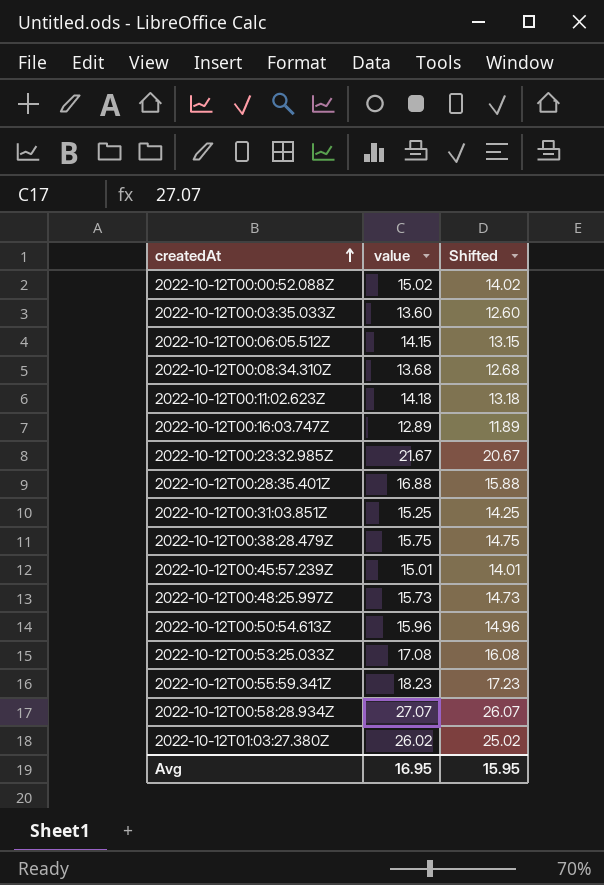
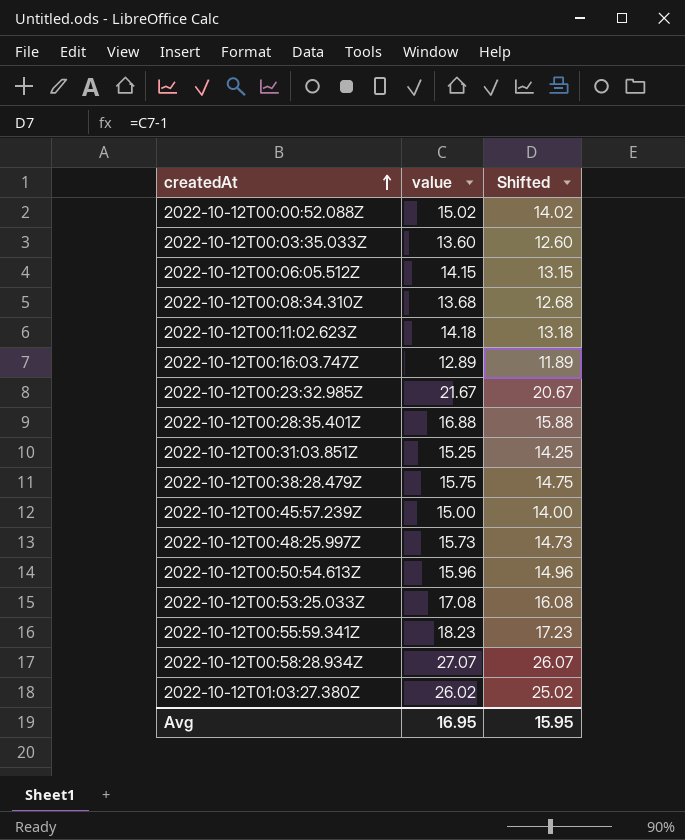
2022-10-12T00:45:57.239Z | value: 15.01 -> 15.00
2022-10-12T00:45:57.239Z | Shifted: 14.01 -> 14.00

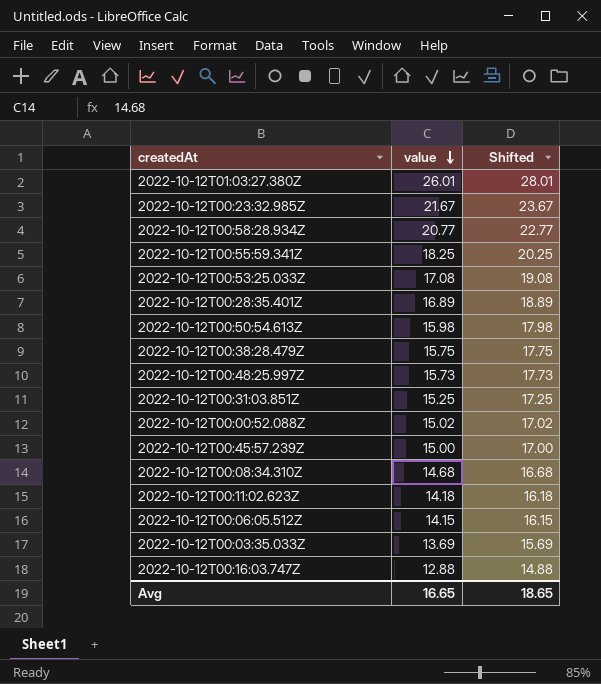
row order: createdAt ascending -> value descending
column Shifted | formula: [value] - 1 -> [value] + 2
2022-10-12T01:03:27.380Z | value: 26.02 -> 26.01
2022-10-12T00:58:28.934Z | value: 27.07 -> 20.77
2022-10-12T00:55:59.341Z | value: 18.23 -> 18.25
2022-10-12T00:28:35.401Z | value: 16.88 -> 16.89
2022-10-12T00:50:54.613Z | value: 15.96 -> 15.98
2022-10-12T00:08:34.310Z | value: 13.68 -> 14.68
2022-10-12T00:03:35.033Z | value: 13.60 -> 13.69
2022-10-12T00:16:03.747Z | value: 12.89 -> 12.88
Avg | value: 16.95 -> 16.65
Avg | Shifted: 15.95 -> 18.65

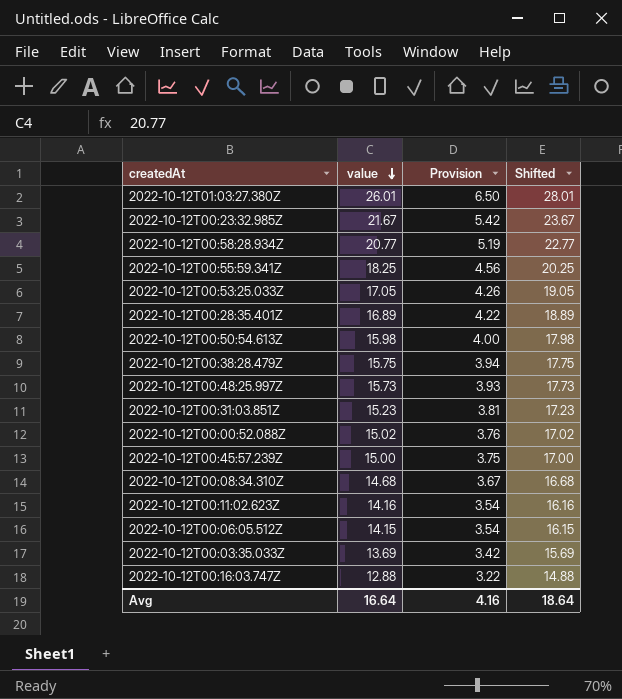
column Provision | formula: none -> [value] * 0.25
2022-10-12T00:53:25.033Z | value: 17.08 -> 17.05
2022-10-12T00:53:25.033Z | Shifted: 19.08 -> 19.05
2022-10-12T00:31:03.851Z | value: 15.25 -> 15.23
2022-10-12T00:31:03.851Z | Shifted: 17.25 -> 17.23
2022-10-12T00:11:02.623Z | value: 14.18 -> 14.16
2022-10-12T00:11:02.623Z | Shifted: 16.18 -> 16.16
Avg | value: 16.65 -> 16.64
Avg | Shifted: 18.65 -> 18.64

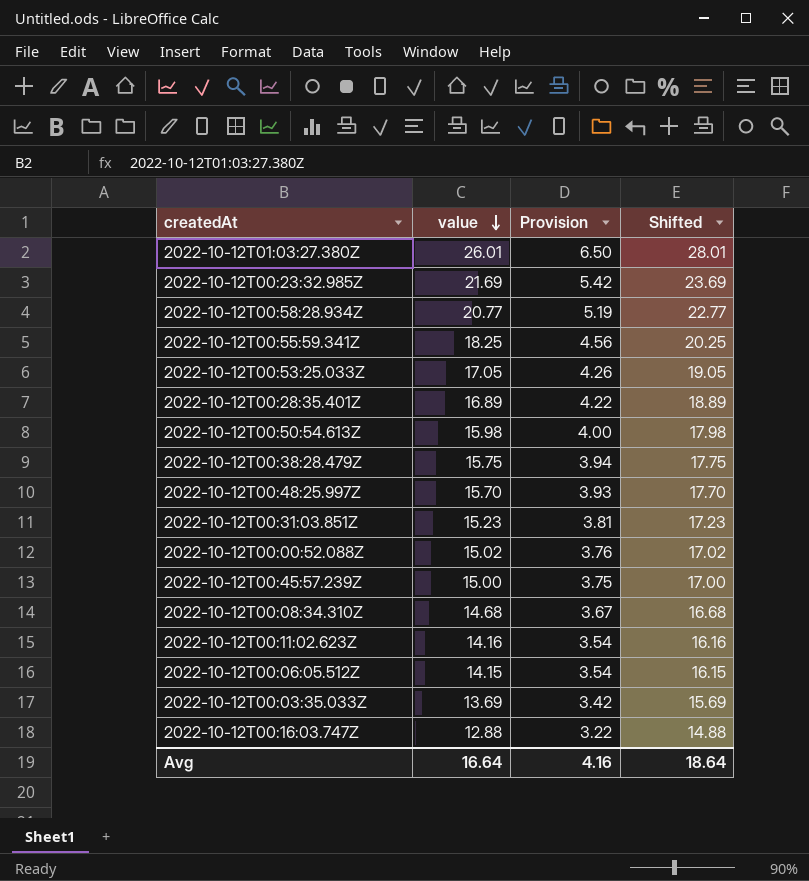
2022-10-12T00:23:32.985Z | value: 21.67 -> 21.69
2022-10-12T00:23:32.985Z | Shifted: 23.67 -> 23.69
2022-10-12T00:48:25.997Z | value: 15.73 -> 15.70
2022-10-12T00:48:25.997Z | Shifted: 17.73 -> 17.70

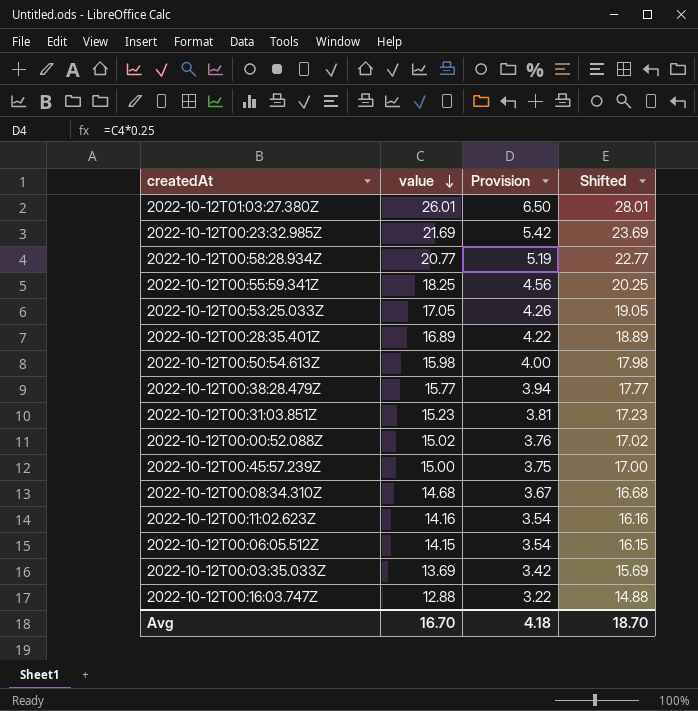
row 2022-10-12T00:48:25.997Z: 15.70 | 3.93 | 17.70 -> none
2022-10-12T00:38:28.479Z | value: 15.75 -> 15.77
2022-10-12T00:38:28.479Z | Shifted: 17.75 -> 17.77
Avg | value: 16.64 -> 16.70
Avg | Provision: 4.16 -> 4.18
Avg | Shifted: 18.64 -> 18.70

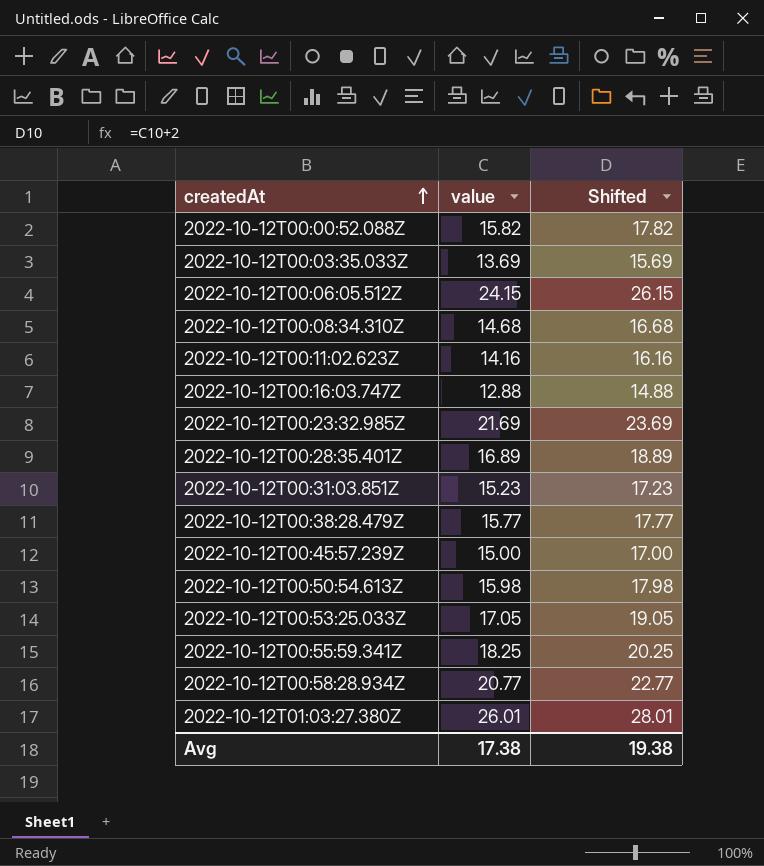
row order: value descending -> createdAt ascending
column Provision | formula: [value] * 0.25 -> none
2022-10-12T00:00:52.088Z | value: 15.02 -> 15.82
2022-10-12T00:00:52.088Z | Shifted: 17.02 -> 17.82
2022-10-12T00:06:05.512Z | value: 14.15 -> 24.15
2022-10-12T00:06:05.512Z | Shifted: 16.15 -> 26.15
Avg | value: 16.70 -> 17.38
Avg | Shifted: 18.70 -> 19.38

